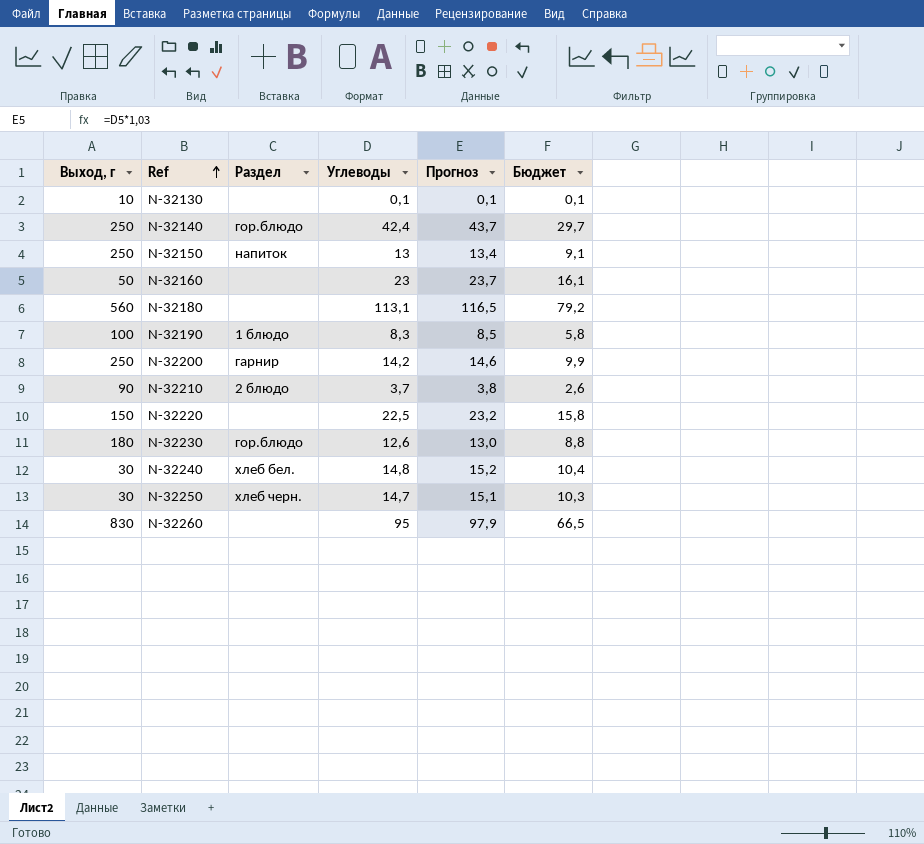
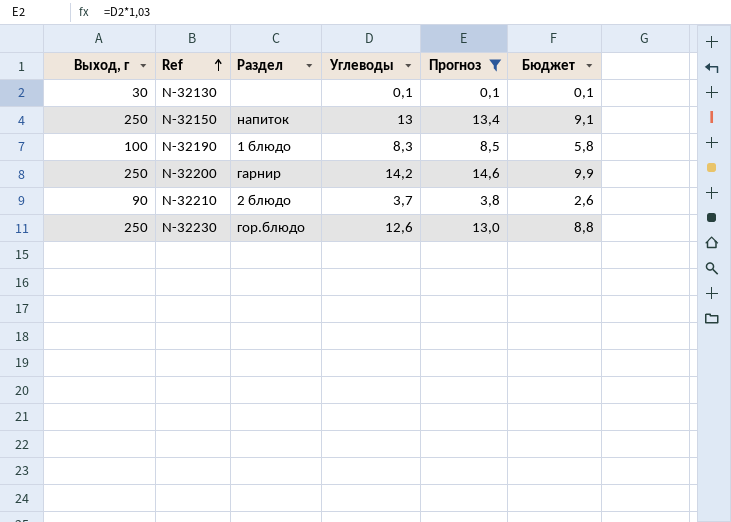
filter: none -> Прогноз <= 14,6
N-32130 | Выход, г: 10 -> 30
N-32230 | Выход, г: 180 -> 250

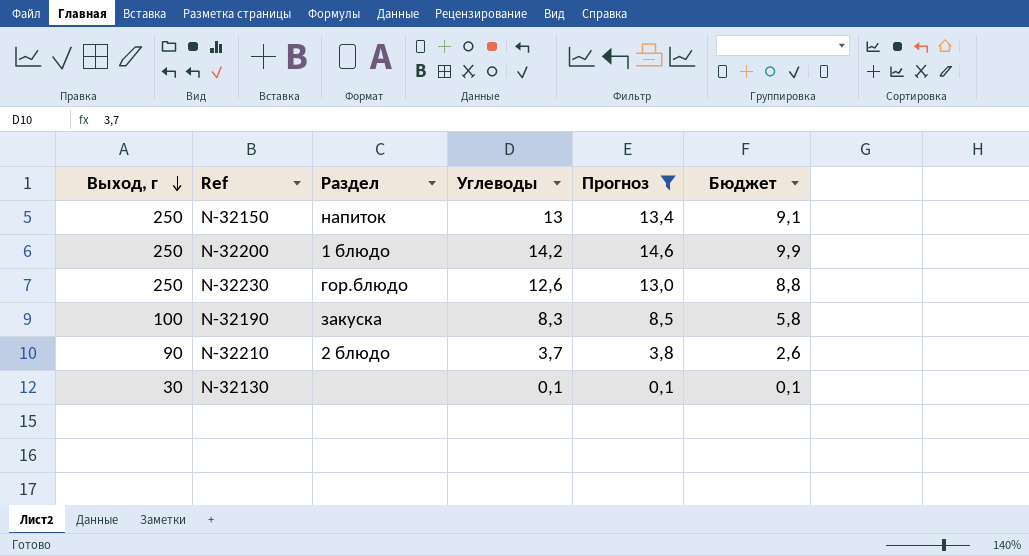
row order: Ref ascending -> Выход, г descending
N-32200 | Раздел: гарнир -> 1 блюдо
N-32190 | Раздел: 1 блюдо -> закуска

